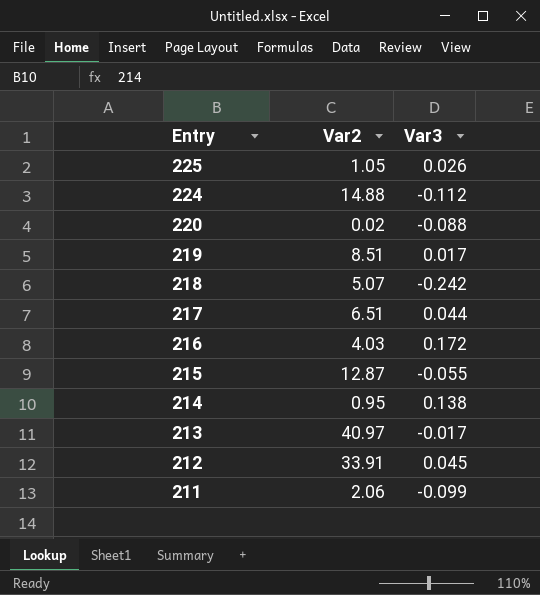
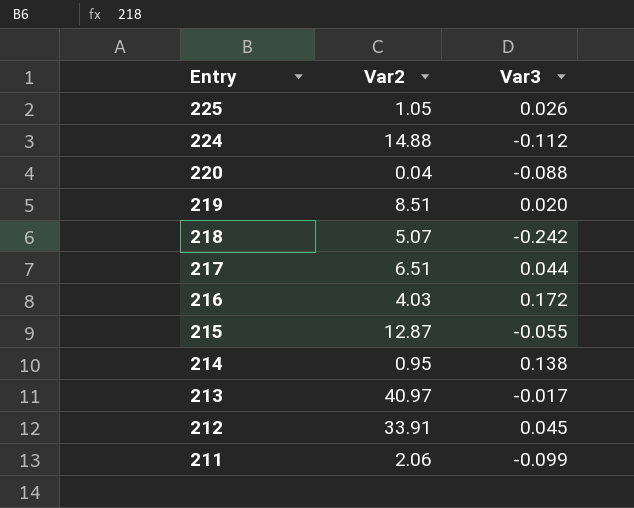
220 | Var2: 0.02 -> 0.04
219 | Var3: 0.017 -> 0.020

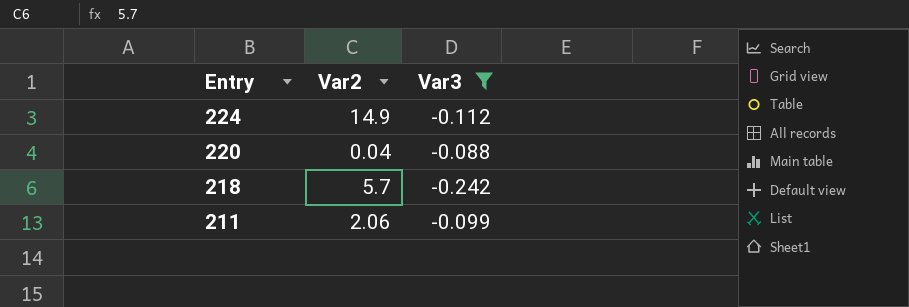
filter: none -> Var3 <= -0.088
224 | Var2: 14.88 -> 14.9
218 | Var2: 5.07 -> 5.7

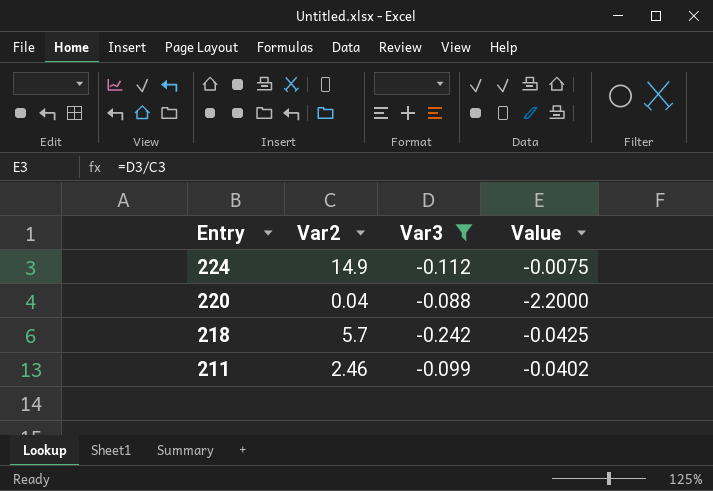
column Value | formula: none -> [Var3] / [Var2]
211 | Var2: 2.06 -> 2.46

